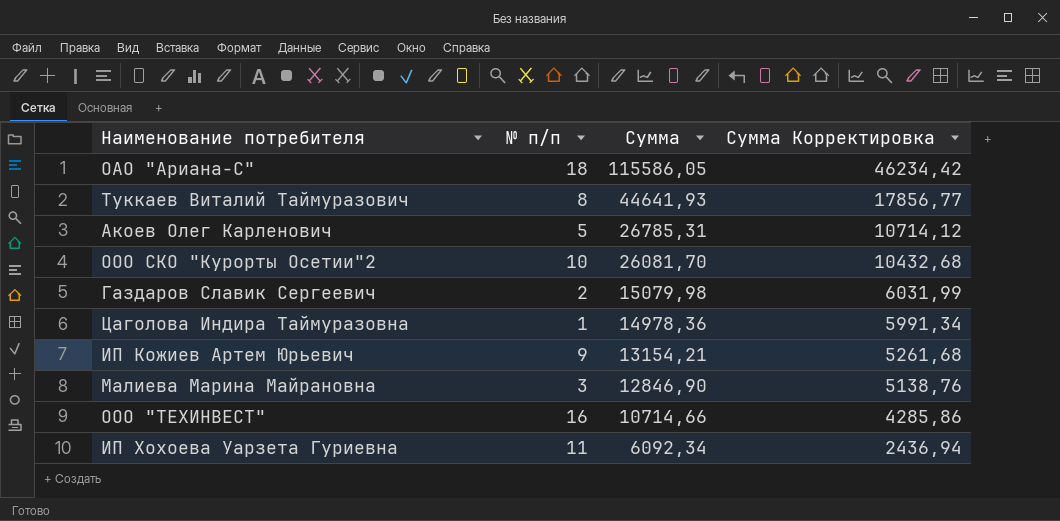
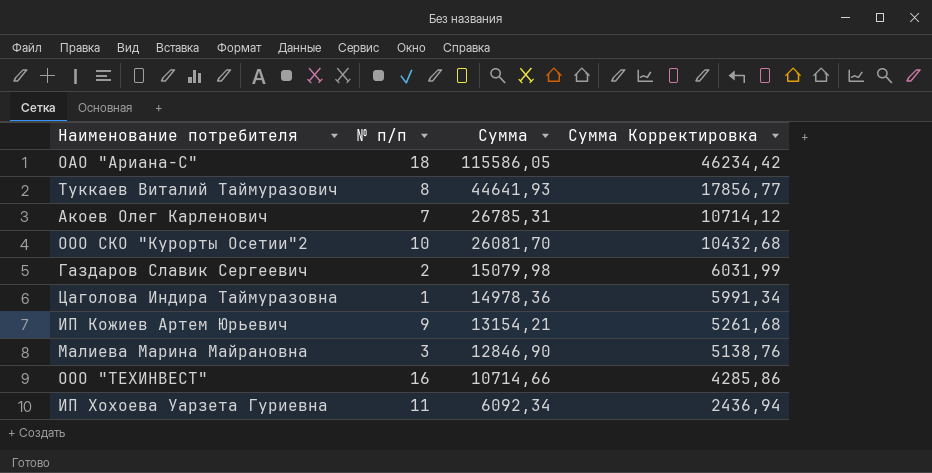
Акоев Олег Карленович | № п/п: 5 -> 7

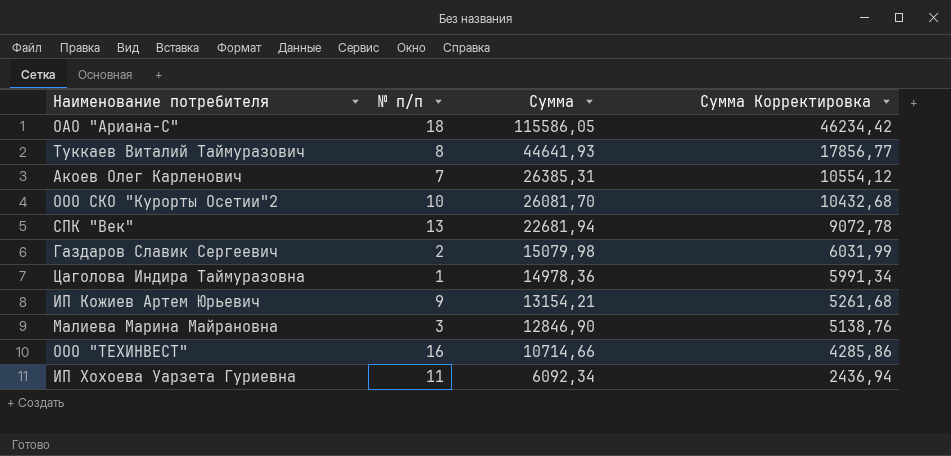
Акоев Олег Карленович | Сумма: 26785,31 -> 26385,31
Акоев Олег Карленович | Сумма Корректировка: 10714,12 -> 10554,12
row СПК "Век": none -> 13 | 22681,94 | 9072,78

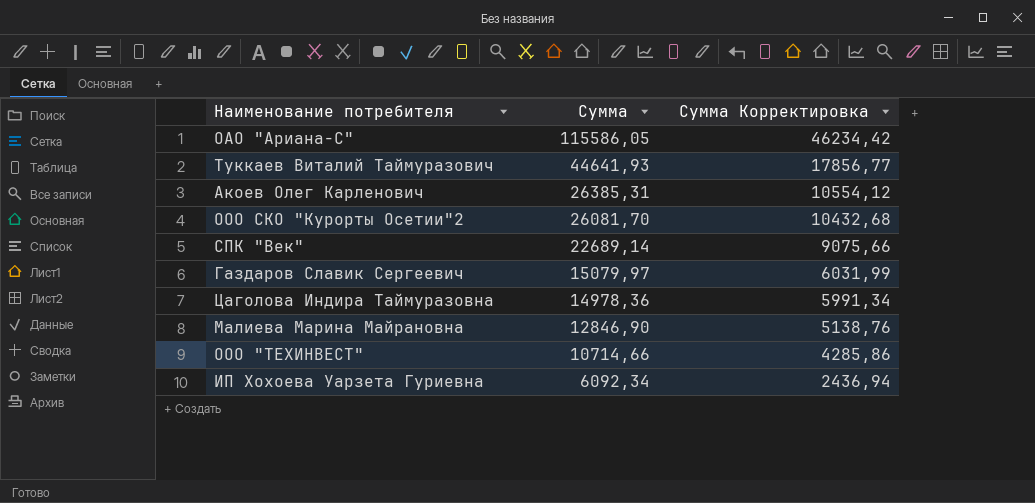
column № п/п | position: 2 -> none
row ИП Кожиев Артем Юрьевич: 9 | 13154,21 | 5261,68 -> none
СПК "Век" | Сумма: 22681,94 -> 22689,14
СПК "Век" | Сумма Корректировка: 9072,78 -> 9075,66
Газдаров Славик Сергеевич | Сумма: 15079,98 -> 15079,97

